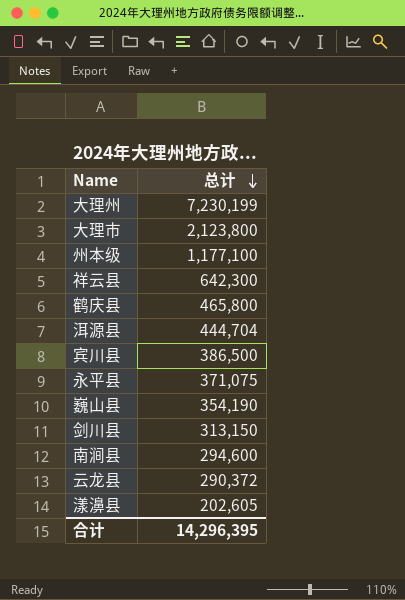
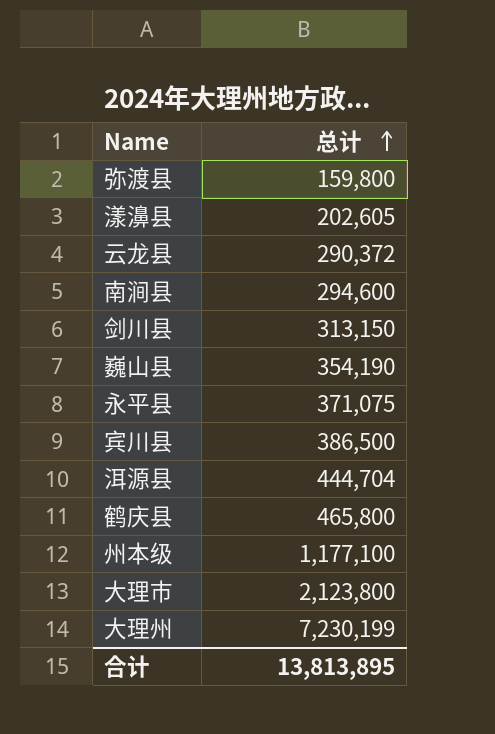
row order: 总计 descending -> 总计 ascending
row 祥云县: 642,300 -> none
row 弥渡县: none -> 159,800
合计 | 总计: 14,296,395 -> 13,813,895

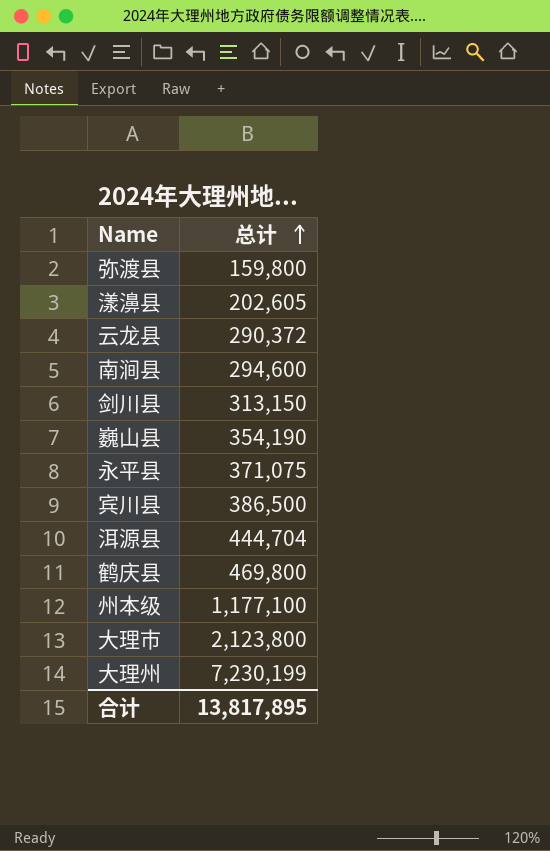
鹤庆县 | 总计: 465,800 -> 469,800
合计 | 总计: 13,813,895 -> 13,817,895

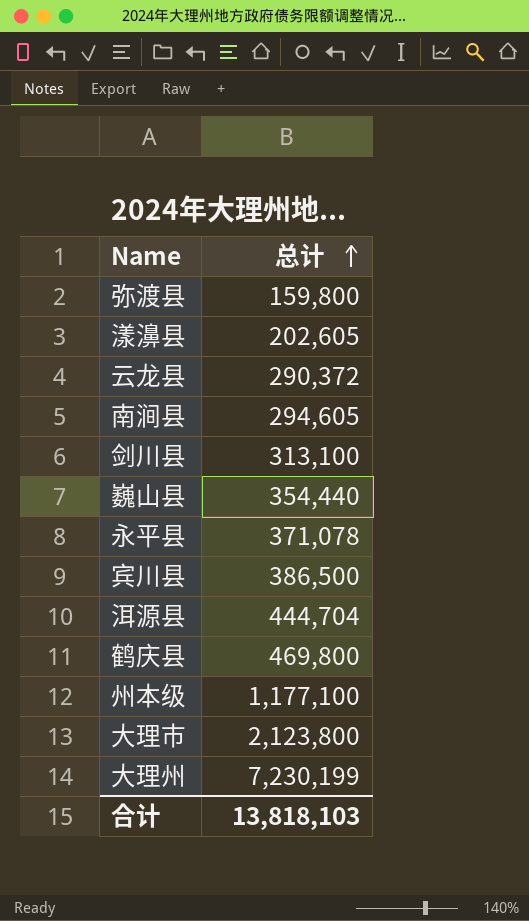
南涧县 | 总计: 294,600 -> 294,605
剑川县 | 总计: 313,150 -> 313,100
巍山县 | 总计: 354,190 -> 354,440
永平县 | 总计: 371,075 -> 371,078
合计 | 总计: 13,817,895 -> 13,818,103

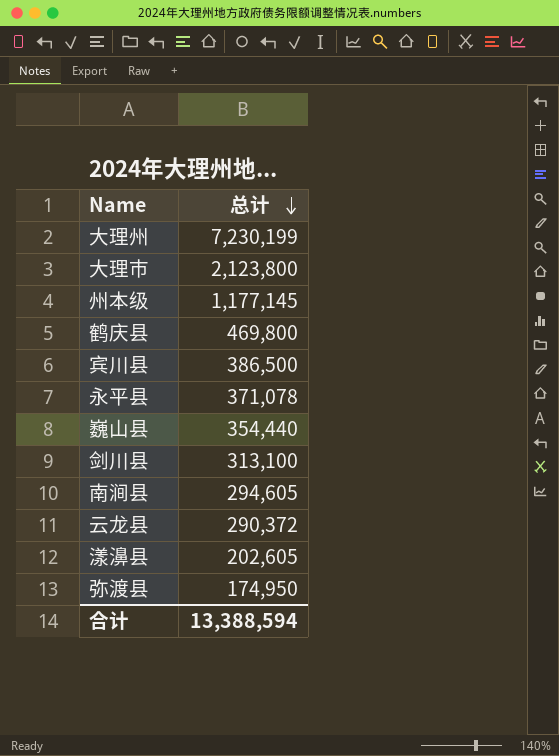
row order: 总计 ascending -> 总计 descending
row 洱源县: 444,704 -> none
州本级 | 总计: 1,177,100 -> 1,177,145
弥渡县 | 总计: 159,800 -> 174,950
合计 | 总计: 13,818,103 -> 13,388,594

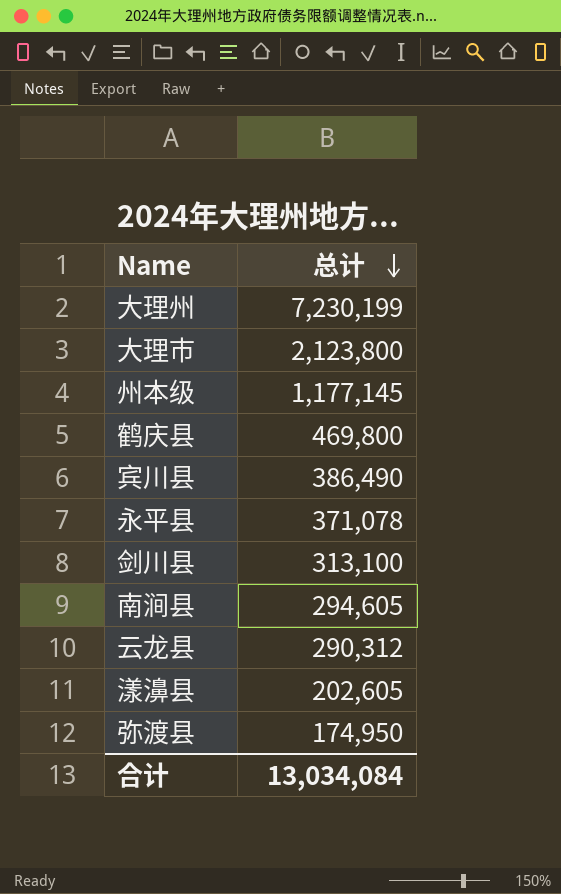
row 巍山县: 354,440 -> none
宾川县 | 总计: 386,500 -> 386,490
云龙县 | 总计: 290,372 -> 290,312
合计 | 总计: 13,388,594 -> 13,034,084

